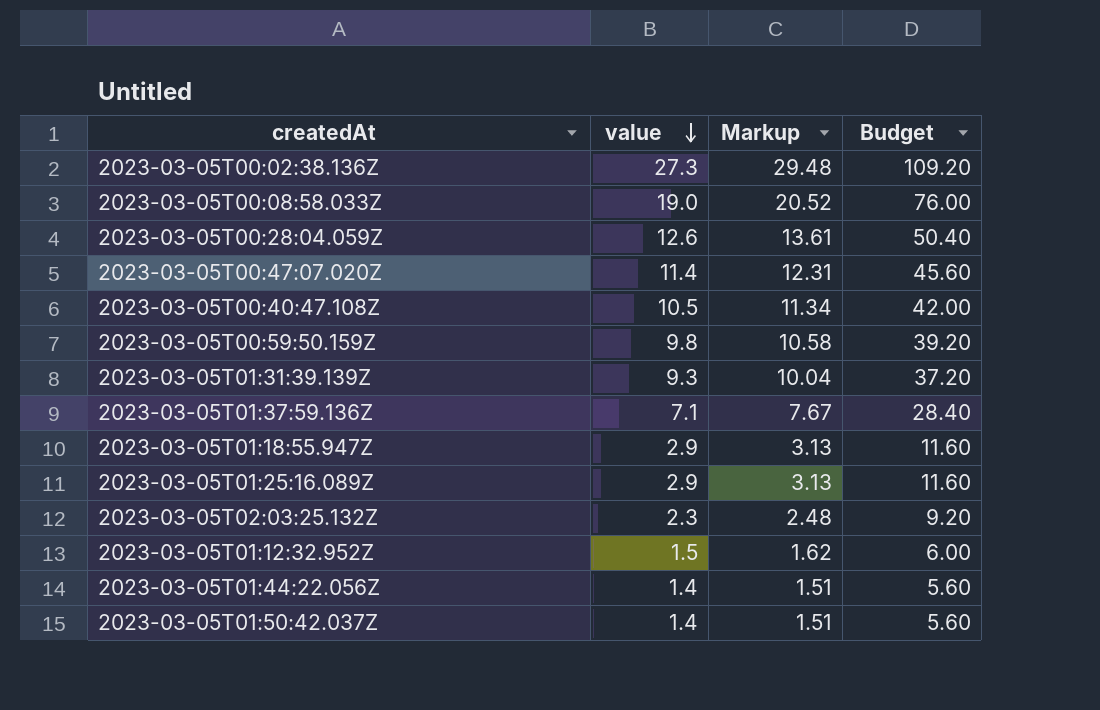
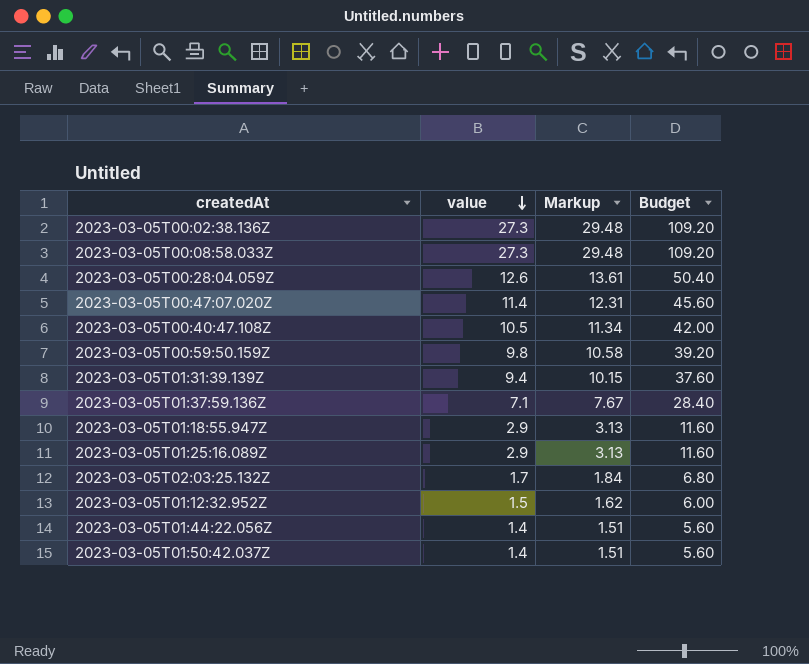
2023-03-05T00:08:58.033Z | value: 19.0 -> 27.3
2023-03-05T00:08:58.033Z | Markup: 20.52 -> 29.48
2023-03-05T00:08:58.033Z | Budget: 76.00 -> 109.20
2023-03-05T01:31:39.139Z | value: 9.3 -> 9.4
2023-03-05T01:31:39.139Z | Markup: 10.04 -> 10.15
2023-03-05T01:31:39.139Z | Budget: 37.20 -> 37.60
2023-03-05T02:03:25.132Z | value: 2.3 -> 1.7
2023-03-05T02:03:25.132Z | Markup: 2.48 -> 1.84
2023-03-05T02:03:25.132Z | Budget: 9.20 -> 6.80

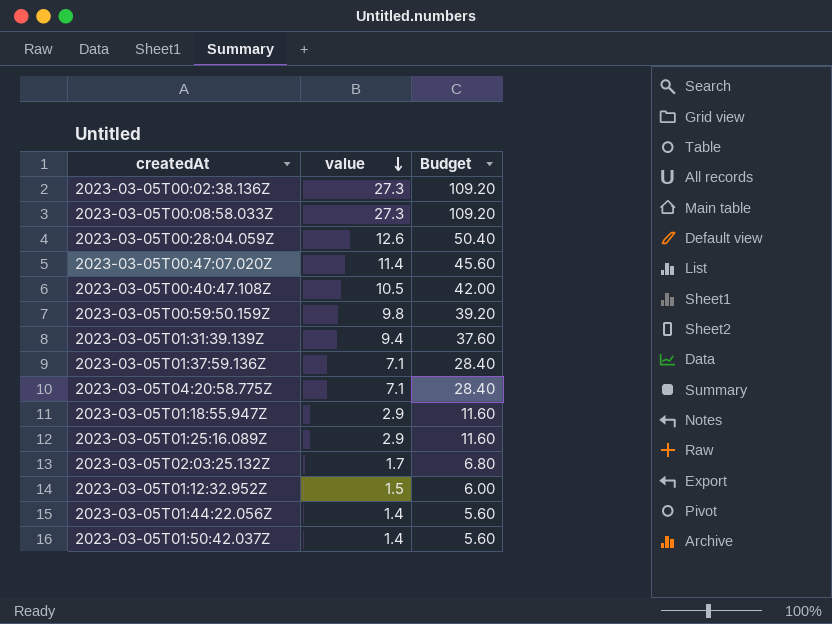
column Markup | formula: [value] * 1.08 -> none
row 2023-03-05T04:20:58.775Z: none -> 7.1 | 28.40

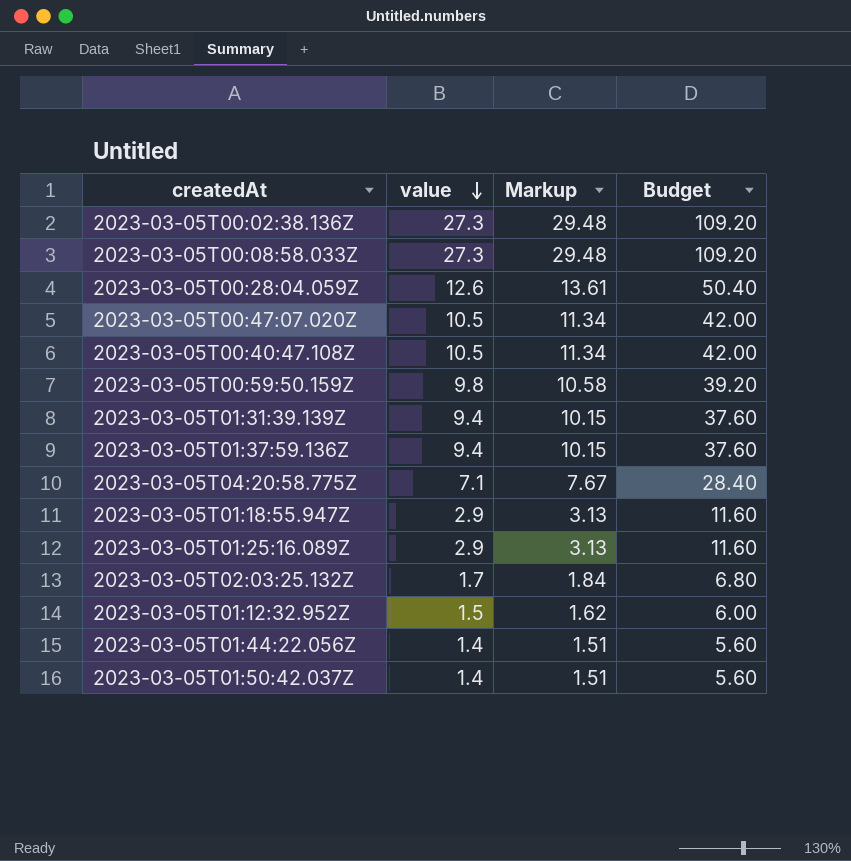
column Markup | formula: none -> [value] * 1.08
2023-03-05T00:47:07.020Z | value: 11.4 -> 10.5
2023-03-05T00:47:07.020Z | Budget: 45.60 -> 42.00
2023-03-05T01:37:59.136Z | value: 7.1 -> 9.4
2023-03-05T01:37:59.136Z | Budget: 28.40 -> 37.60

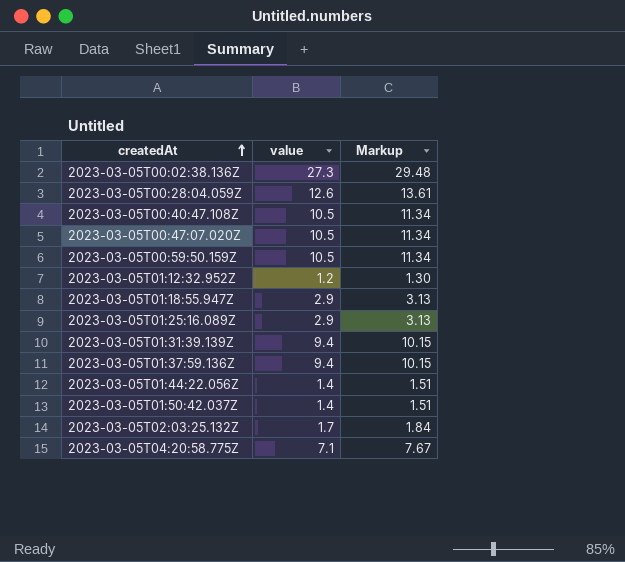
row order: value descending -> createdAt ascending
column Budget | formula: [value] * 4 -> none
row 2023-03-05T00:08:58.033Z: 27.3 | 29.48 | 109.20 -> none
2023-03-05T00:59:50.159Z | value: 9.8 -> 10.5
2023-03-05T00:59:50.159Z | Markup: 10.58 -> 11.34
2023-03-05T01:12:32.952Z | value: 1.5 -> 1.2
2023-03-05T01:12:32.952Z | Markup: 1.62 -> 1.30

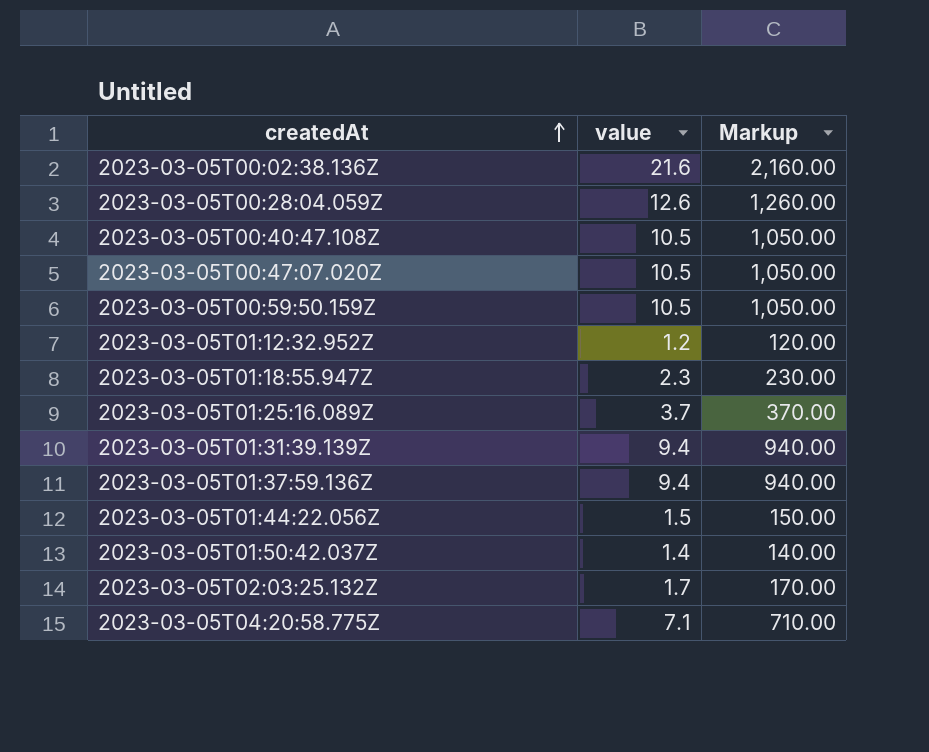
column Markup | formula: [value] * 1.08 -> [value] * 100
2023-03-05T00:02:38.136Z | value: 27.3 -> 21.6
2023-03-05T01:18:55.947Z | value: 2.9 -> 2.3
2023-03-05T01:25:16.089Z | value: 2.9 -> 3.7
2023-03-05T01:44:22.056Z | value: 1.4 -> 1.5

